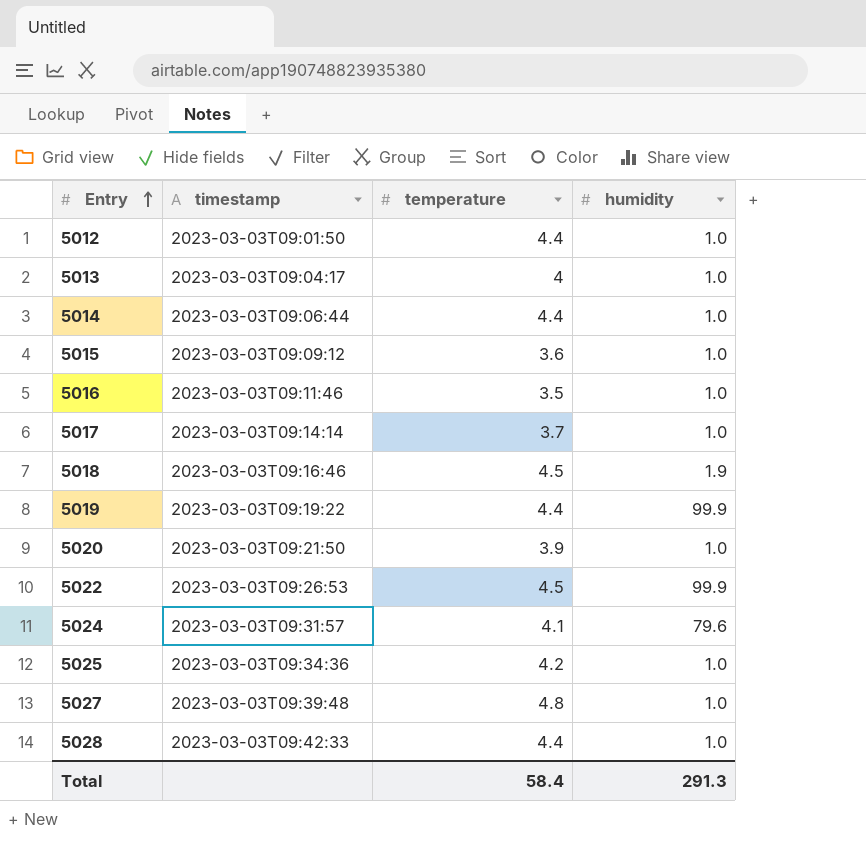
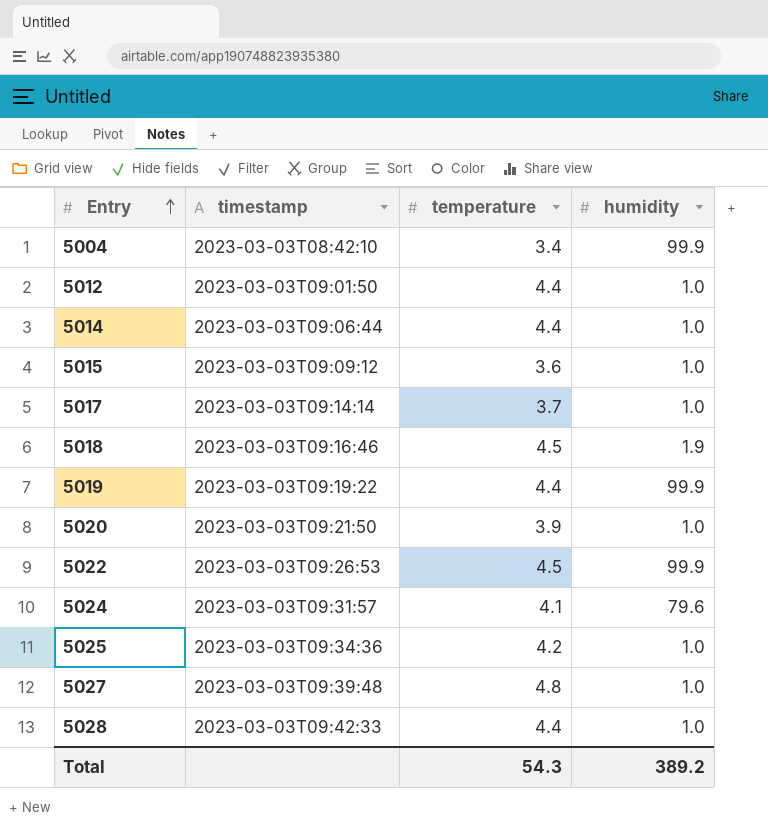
row 5013: 2023-03-03T09:04:17 | 4 | 1.0 -> none
row 5016: 2023-03-03T09:11:46 | 3.5 | 1.0 -> none
row 5004: none -> 2023-03-03T08:42:10 | 3.4 | 99.9
Total | temperature: 58.4 -> 54.3
Total | humidity: 291.3 -> 389.2

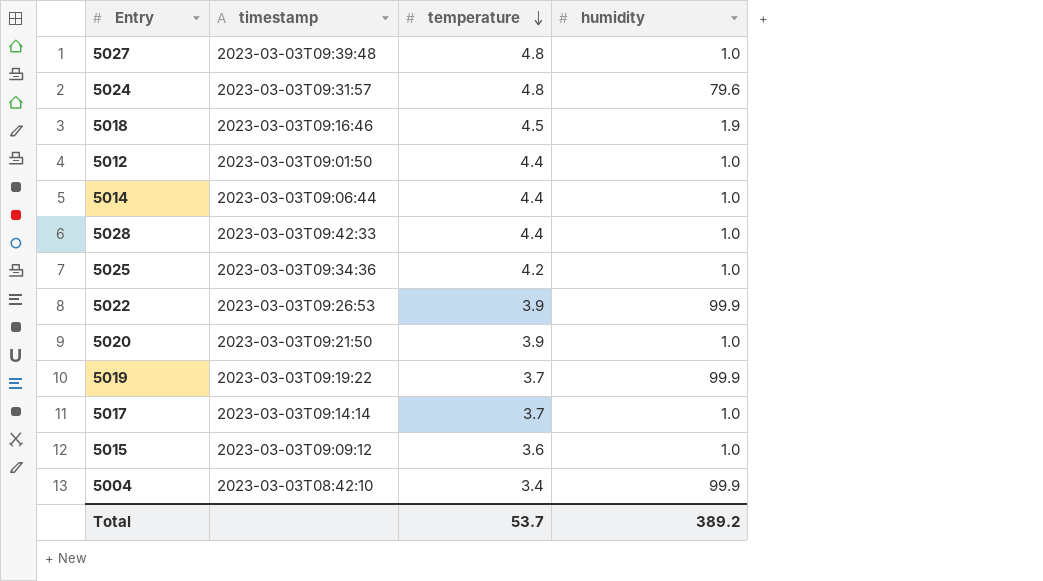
row order: Entry ascending -> temperature descending
5024 | temperature: 4.1 -> 4.8
5022 | temperature: 4.5 -> 3.9
5019 | temperature: 4.4 -> 3.7
Total | temperature: 54.3 -> 53.7

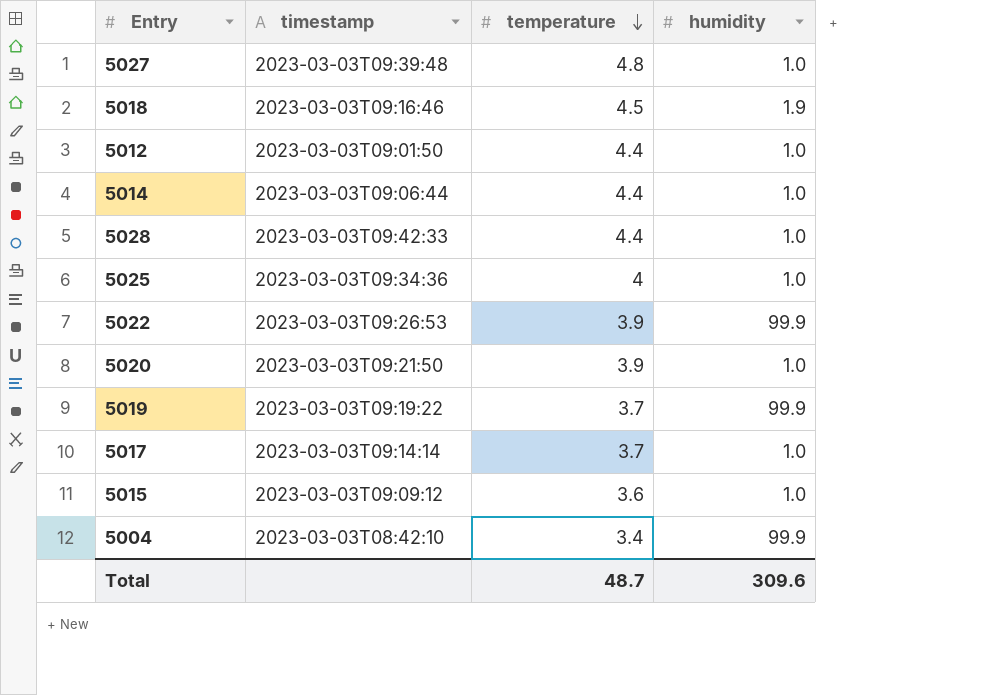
row 5024: 2023-03-03T09:31:57 | 4.8 | 79.6 -> none
5025 | temperature: 4.2 -> 4
Total | temperature: 53.7 -> 48.7
Total | humidity: 389.2 -> 309.6

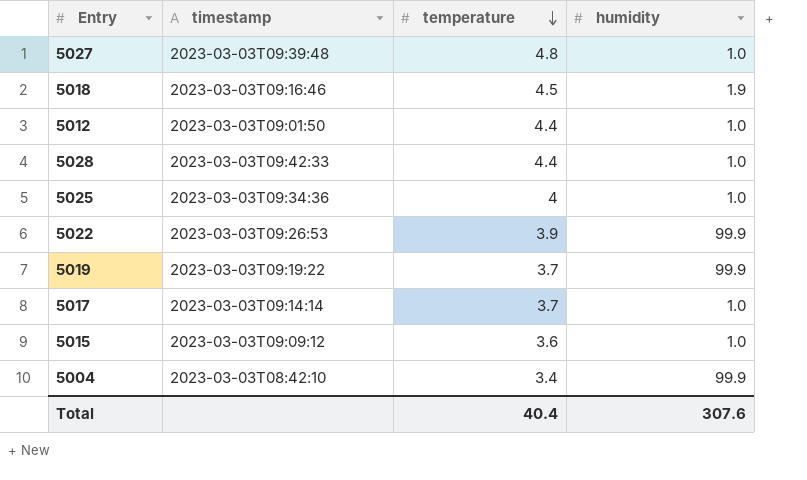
row 5014: 2023-03-03T09:06:44 | 4.4 | 1.0 -> none
row 5020: 2023-03-03T09:21:50 | 3.9 | 1.0 -> none
Total | temperature: 48.7 -> 40.4
Total | humidity: 309.6 -> 307.6

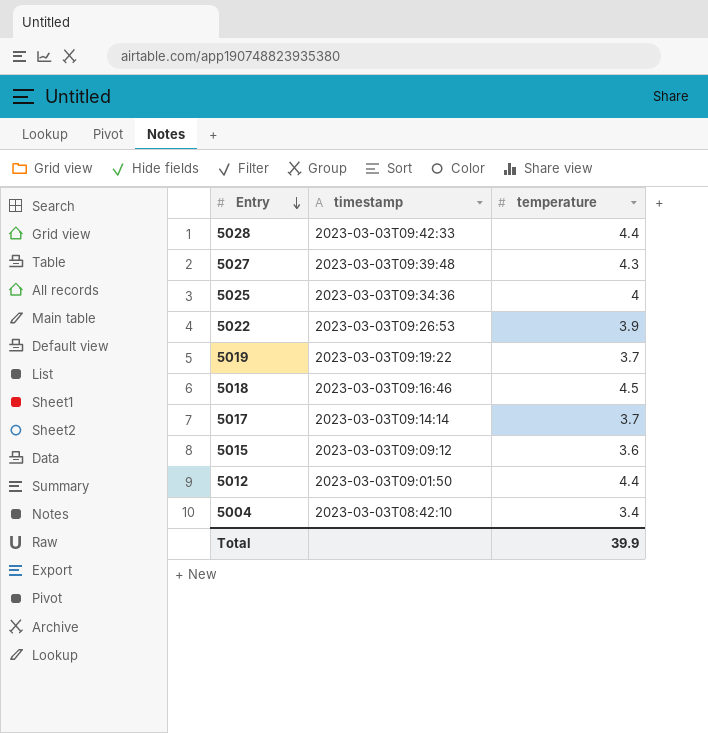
row order: temperature descending -> Entry descending
column humidity | position: 4 -> none
5027 | temperature: 4.8 -> 4.3
Total | temperature: 40.4 -> 39.9

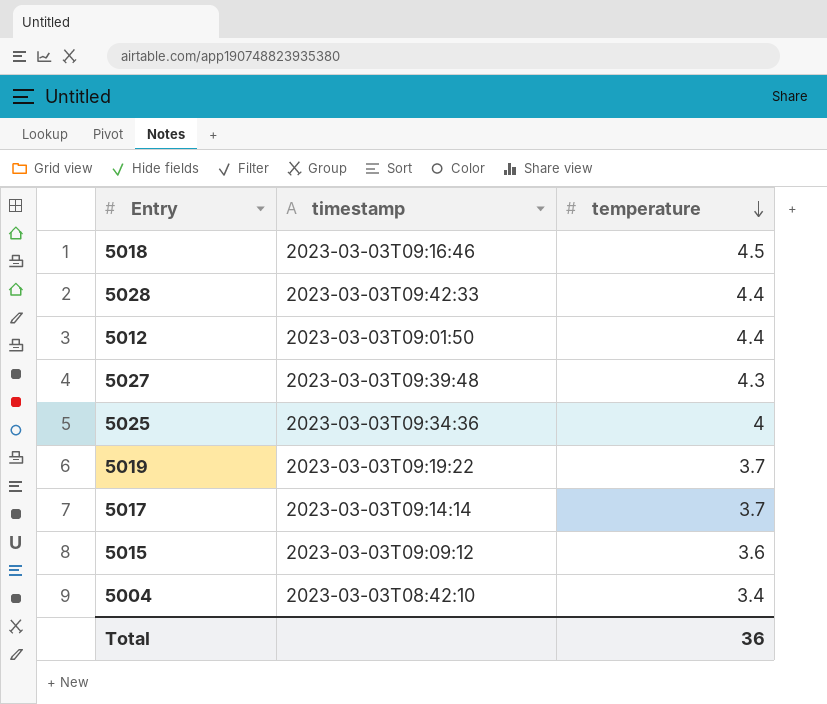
row order: Entry descending -> temperature descending
row 5022: 2023-03-03T09:26:53 | 3.9 -> none
Total | temperature: 39.9 -> 36

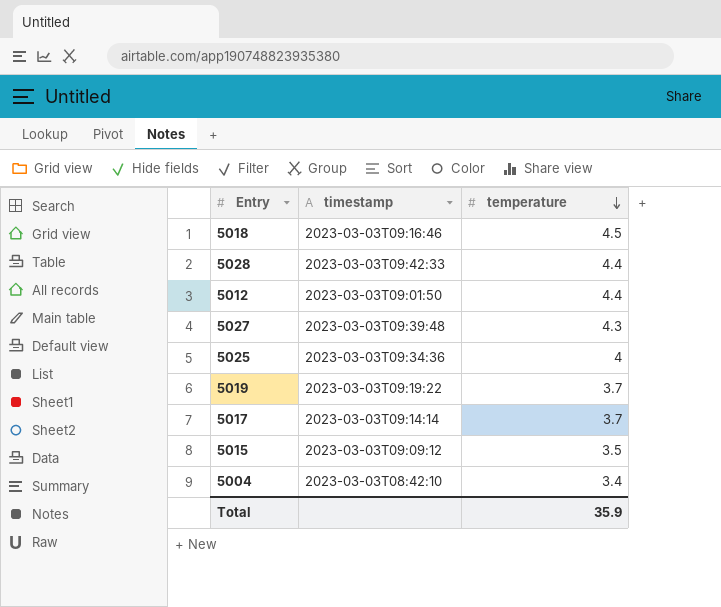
5015 | temperature: 3.6 -> 3.5
Total | temperature: 36 -> 35.9

